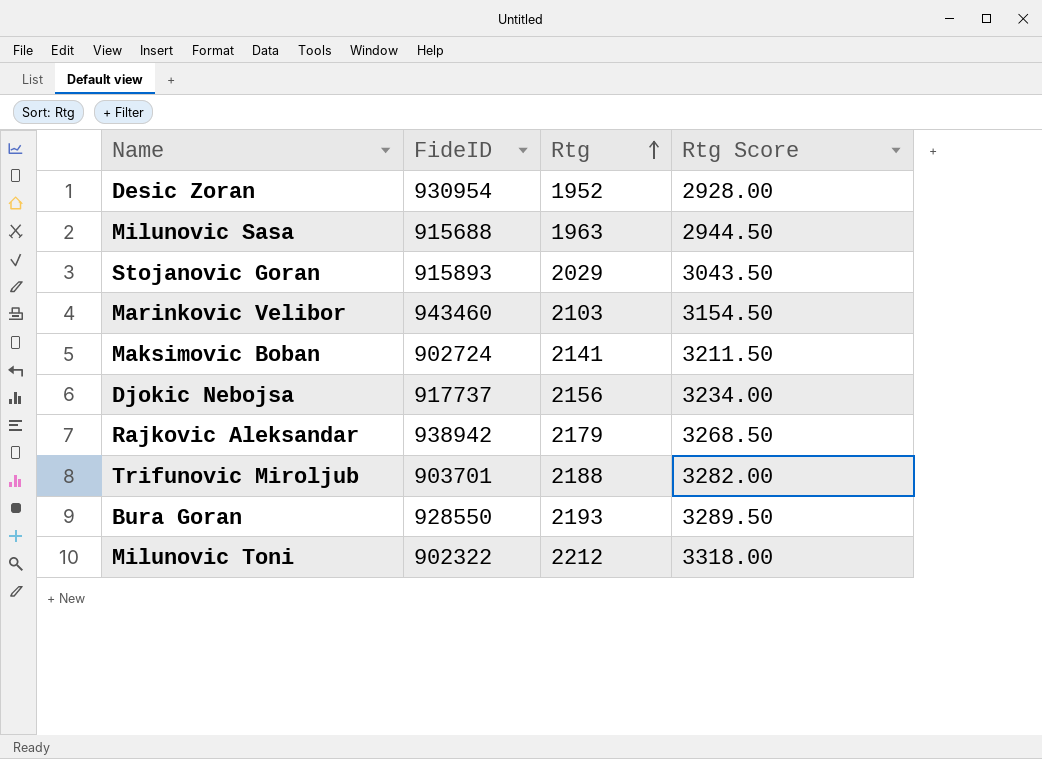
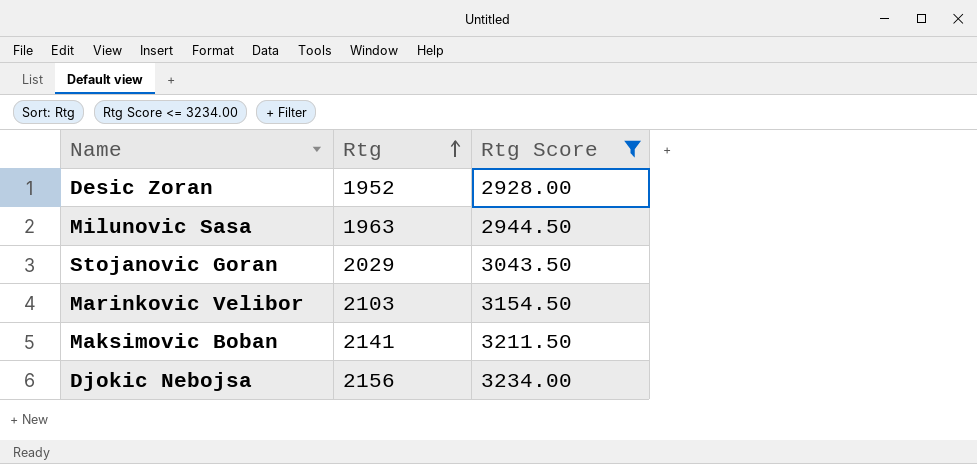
filter: none -> Rtg Score <= 3234.00
column FideID | position: 2 -> none

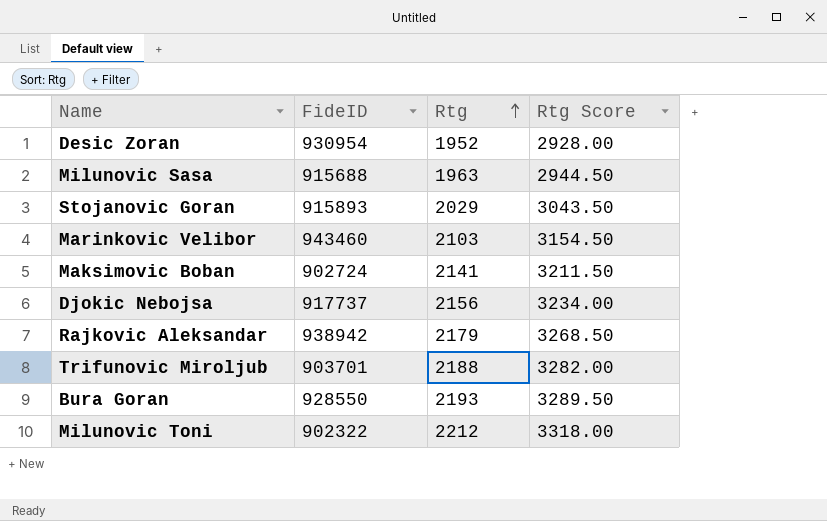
filter: Rtg Score <= 3234.00 -> none
column FideID | position: none -> 2

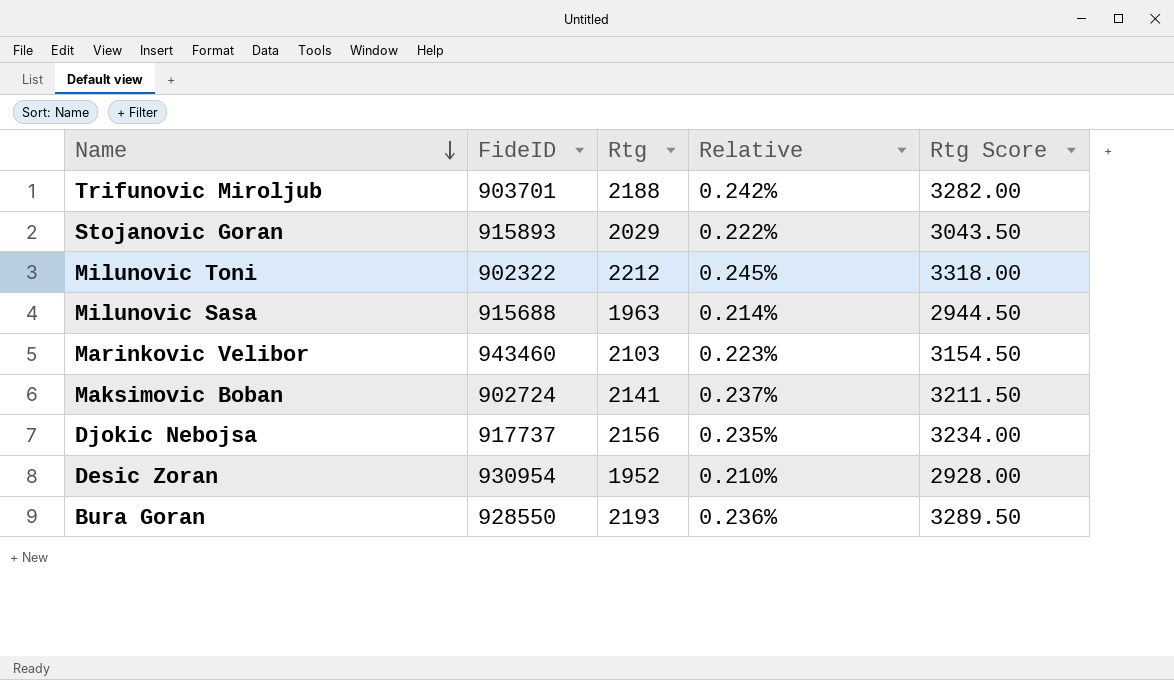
row order: Rtg ascending -> Name descending
column Relative | formula: none -> [Rtg] / [FideID]
row Rajkovic Aleksandar: 938942 | 2179 | 3268.50 -> none

